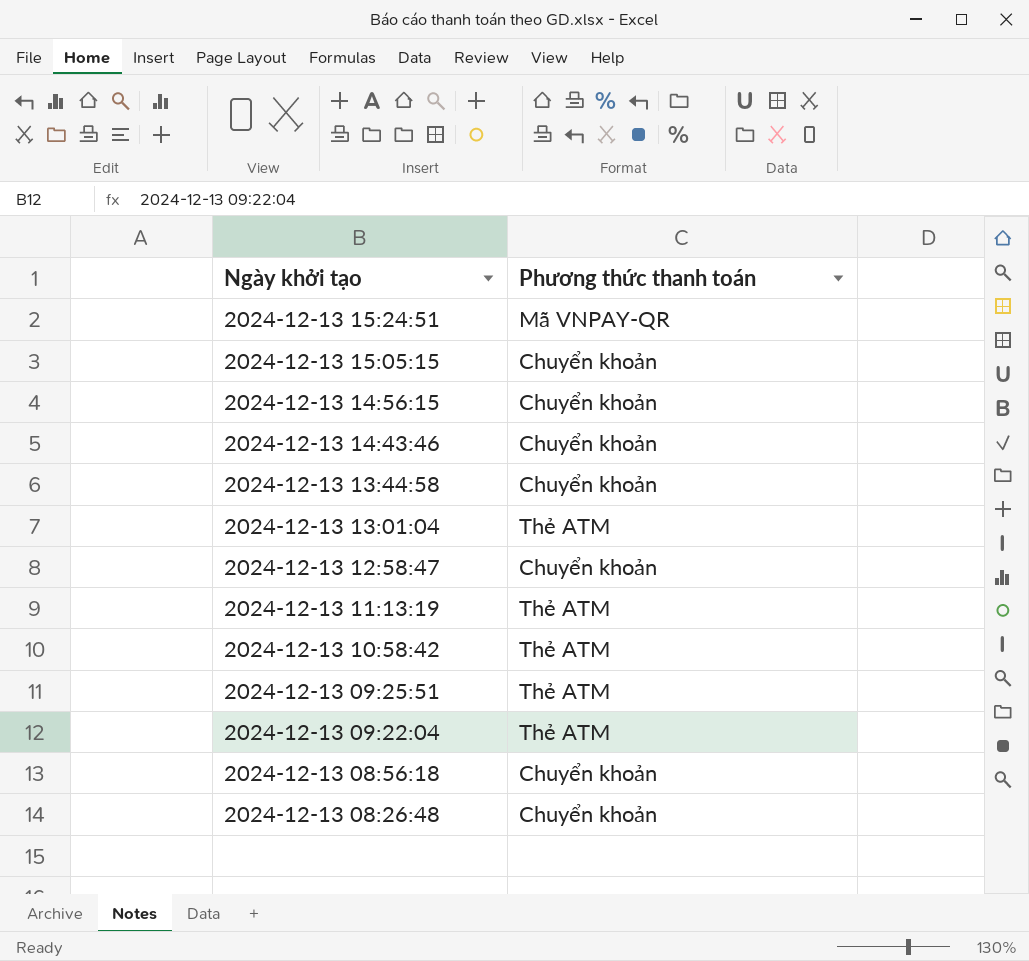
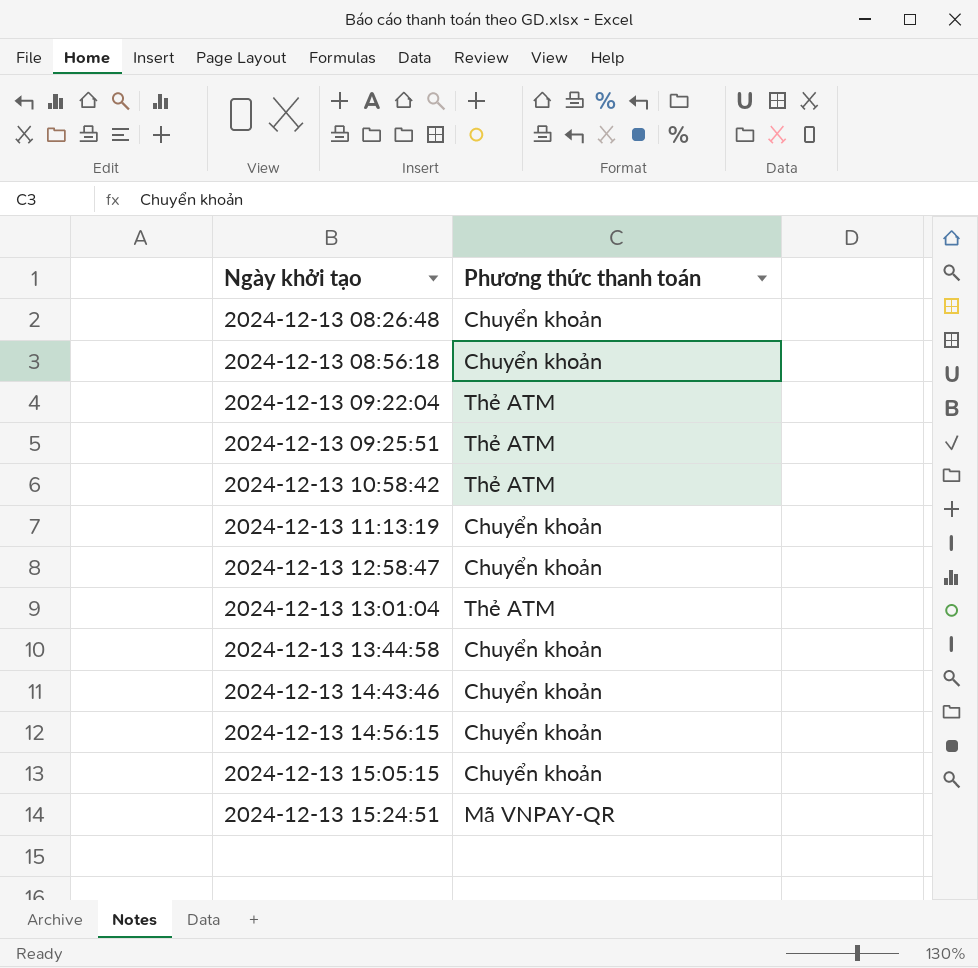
row order: Ngày khởi tạo descending -> Ngày khởi tạo ascending
2024-12-13 11:13:19 | Phương thức thanh toán: Thẻ ATM -> Chuyển khoản

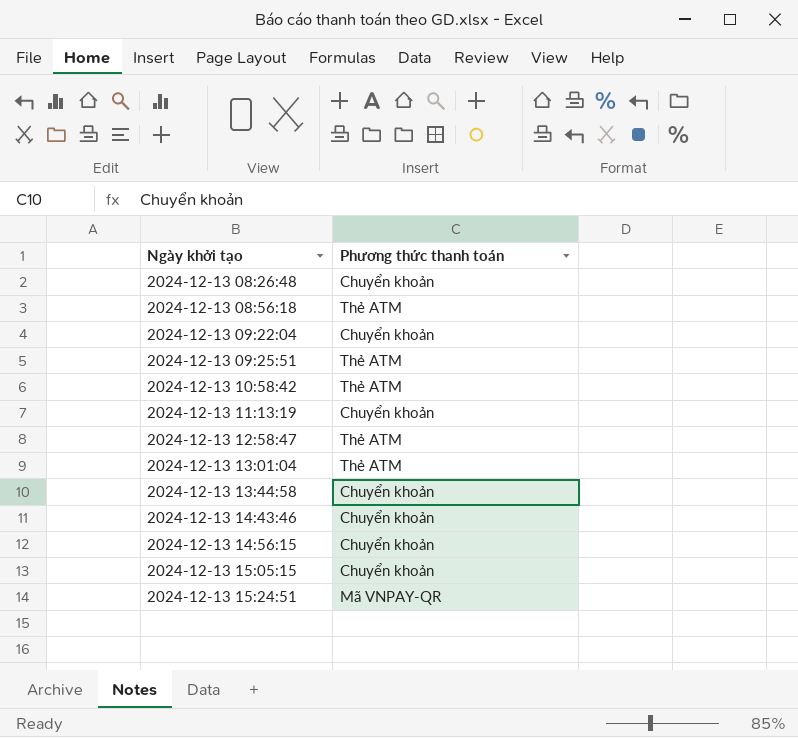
2024-12-13 08:56:18 | Phương thức thanh toán: Chuyển khoản -> Thẻ ATM
2024-12-13 09:22:04 | Phương thức thanh toán: Thẻ ATM -> Chuyển khoản
2024-12-13 12:58:47 | Phương thức thanh toán: Chuyển khoản -> Thẻ ATM

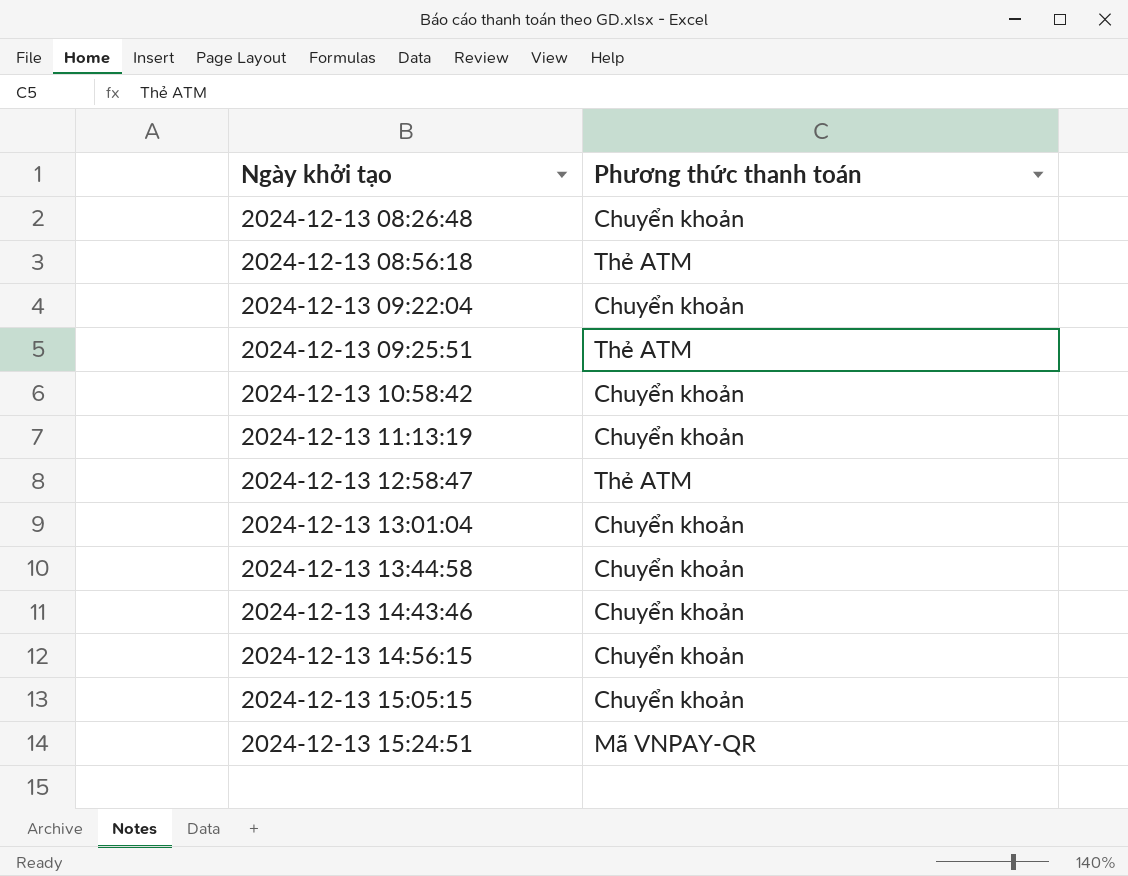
2024-12-13 10:58:42 | Phương thức thanh toán: Thẻ ATM -> Chuyển khoản
2024-12-13 13:01:04 | Phương thức thanh toán: Thẻ ATM -> Chuyển khoản

